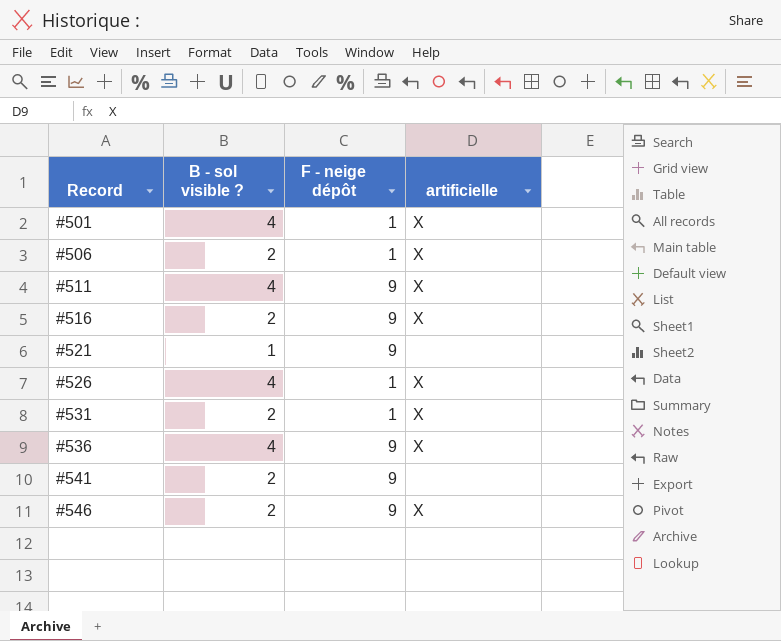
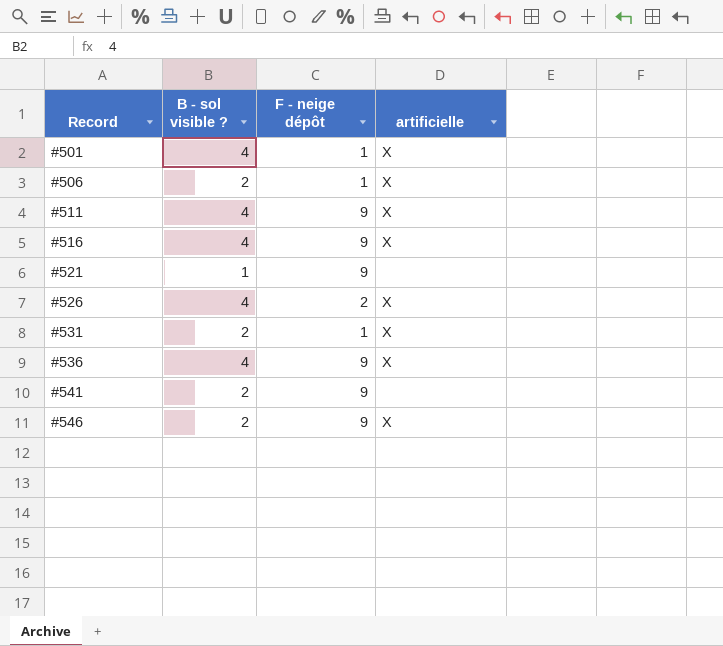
#516 | B - sol visible ?: 2 -> 4
#526 | F - neige dépôt: 1 -> 2

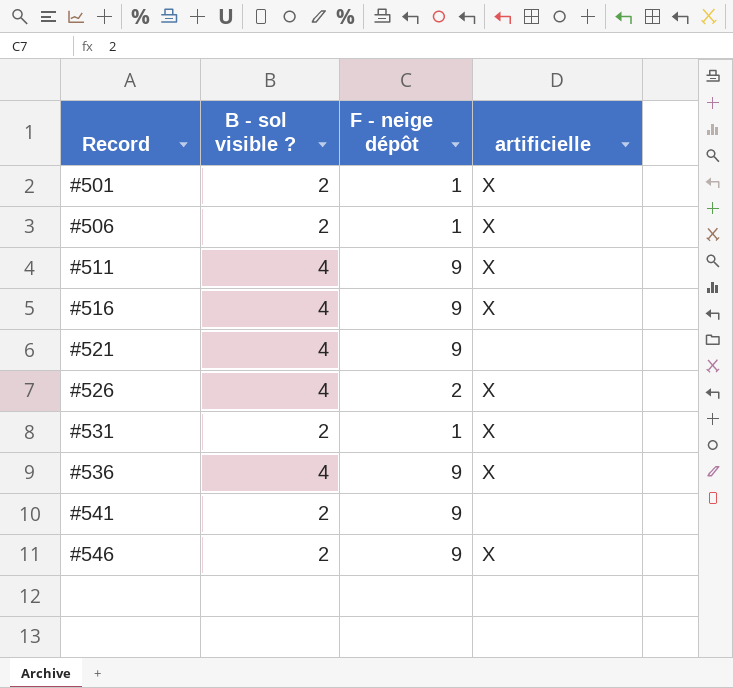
#501 | B - sol visible ?: 4 -> 2
#521 | B - sol visible ?: 1 -> 4

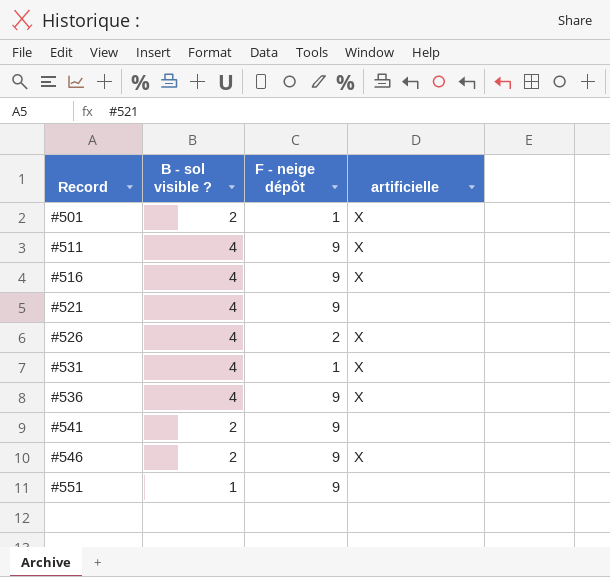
row #506: 2 | 1 | X -> none
#531 | B - sol visible ?: 2 -> 4
row #551: none -> 1 | 9 | none

